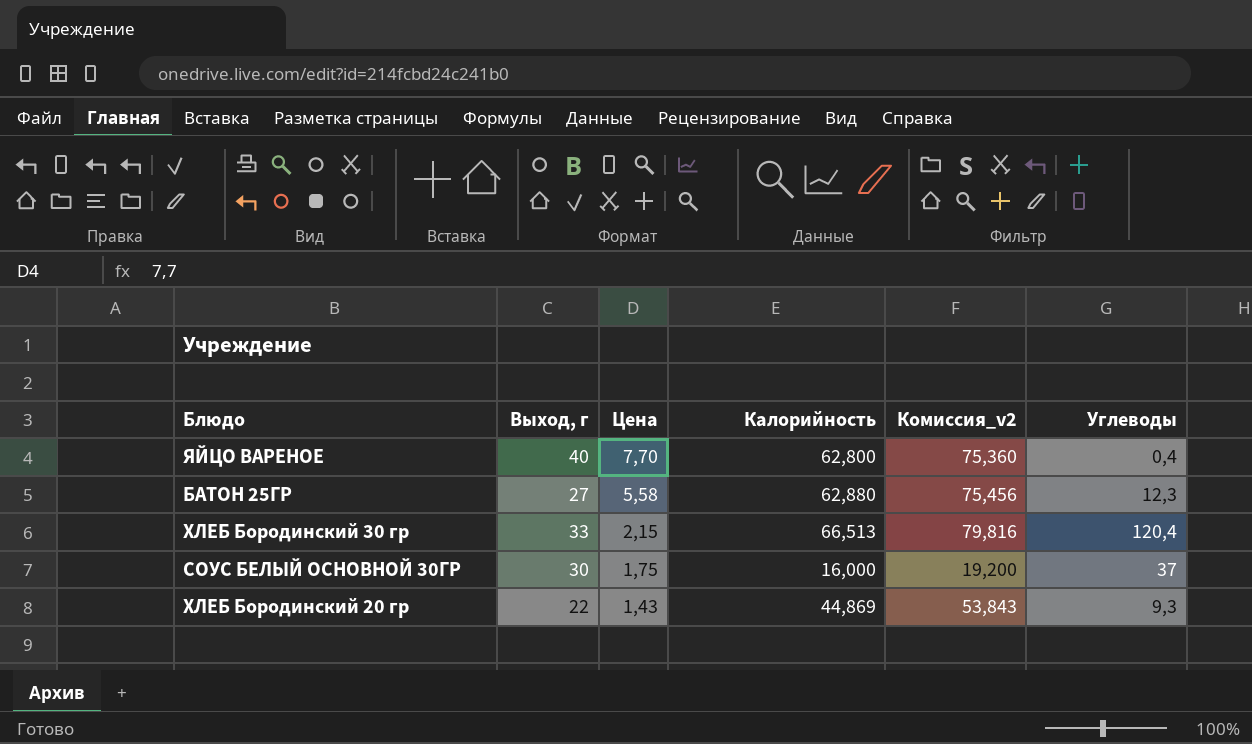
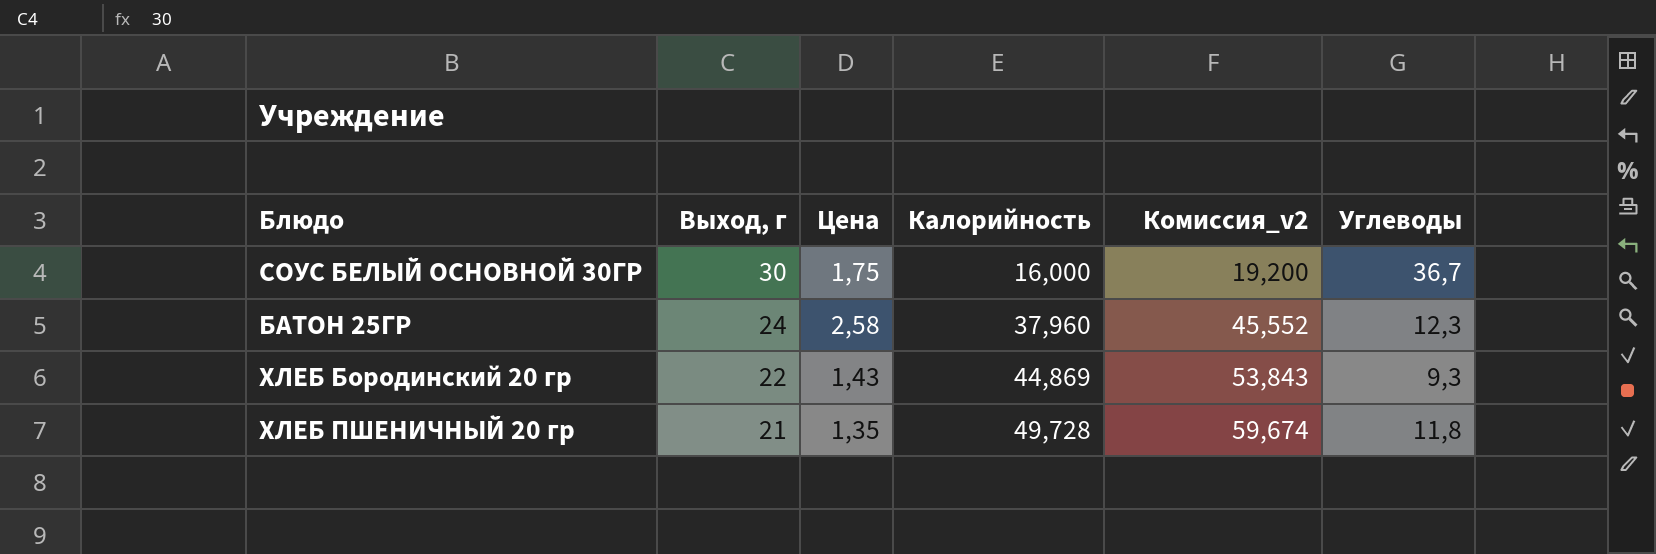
row order: Цена descending -> Выход, г descending
row ЯЙЦО ВАРЕНОЕ: 40 | 7,70 | 62,800 | 75,360 | 0,4 -> none
row ХЛЕБ Бородинский 30 гр: 33 | 2,15 | 66,513 | 79,816 | 120,4 -> none
СОУС БЕЛЫЙ ОСНОВНОЙ 30ГР | Углеводы: 37 -> 36,7
БАТОН 25ГР | Выход, г: 27 -> 24
БАТОН 25ГР | Цена: 5,58 -> 2,58
БАТОН 25ГР | Калорийность: 62,880 -> 37,960
БАТОН 25ГР | Комиссия_v2: 75,456 -> 45,552
row ХЛЕБ ПШЕНИЧНЫЙ 20 гр: none -> 21 | 1,35 | 49,728 | 59,674 | 11,8

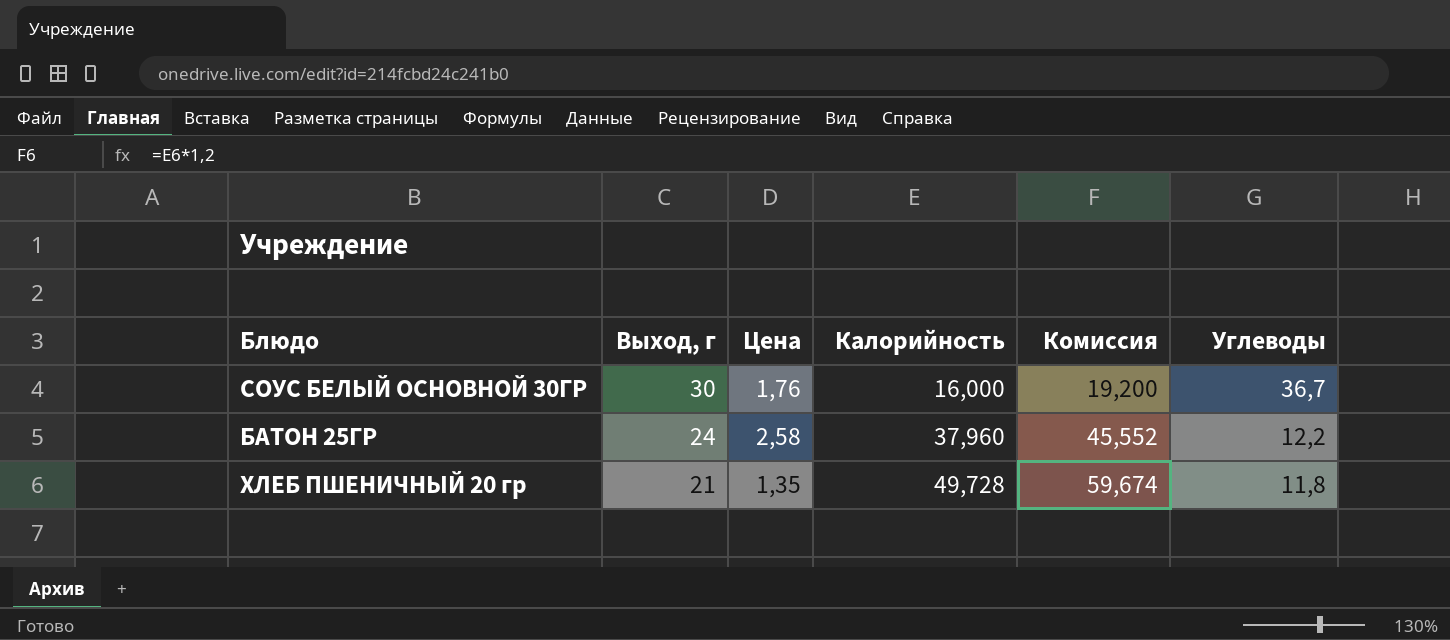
column name: Комиссия_v2 -> Комиссия
row ХЛЕБ Бородинский 20 гр: 22 | 1,43 | 44,869 | 53,843 | 9,3 -> none
СОУС БЕЛЫЙ ОСНОВНОЙ 30ГР | Цена: 1,75 -> 1,76
БАТОН 25ГР | Углеводы: 12,3 -> 12,2

